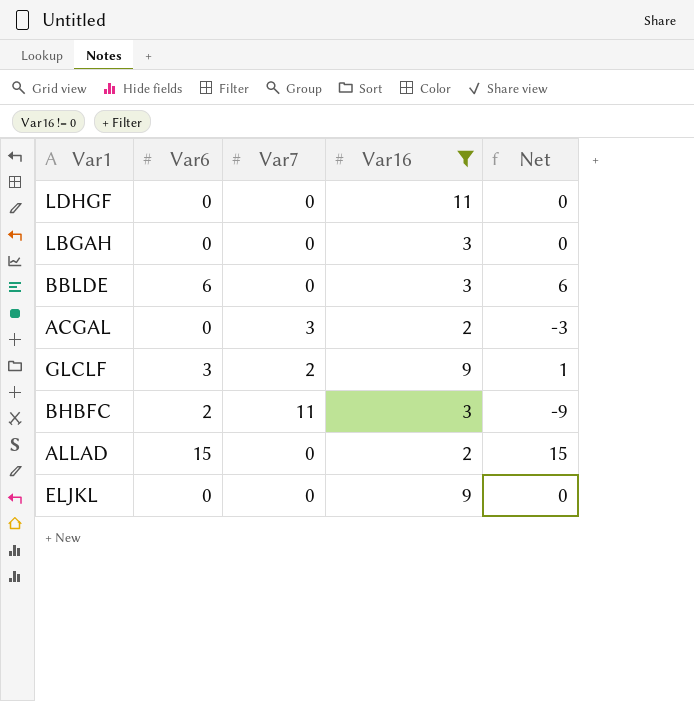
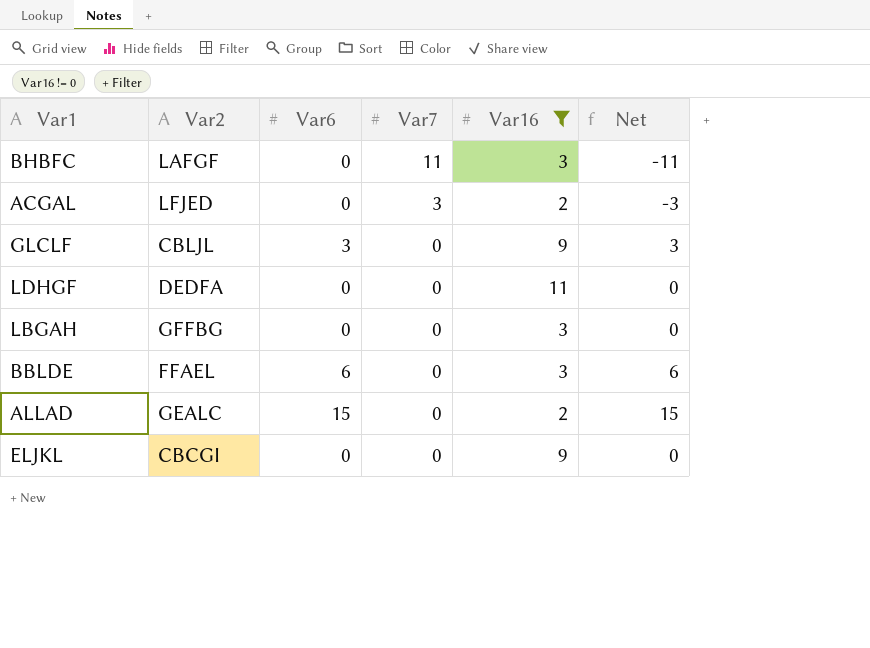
row order: none -> Var7 descending
column Var2 | position: none -> 2
BHBFC | Var6: 2 -> 0
BHBFC | Net: -9 -> -11
GLCLF | Var7: 2 -> 0
GLCLF | Net: 1 -> 3

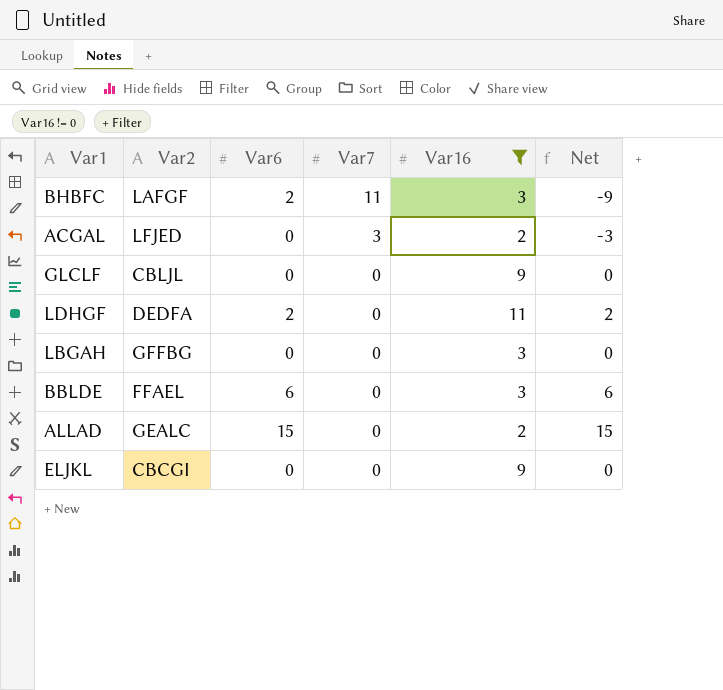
BHBFC | Var6: 0 -> 2
BHBFC | Net: -11 -> -9
GLCLF | Var6: 3 -> 0
GLCLF | Net: 3 -> 0
LDHGF | Var6: 0 -> 2
LDHGF | Net: 0 -> 2

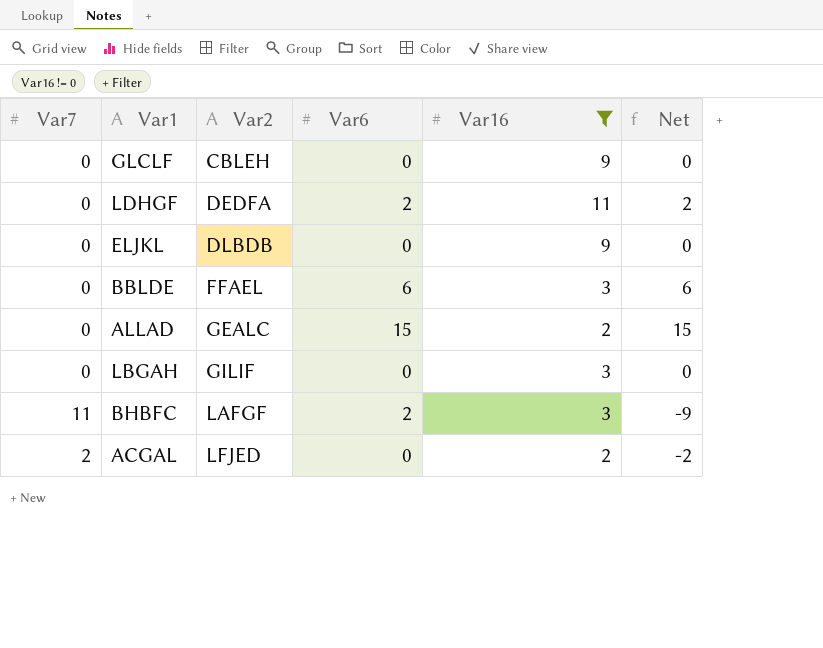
row order: Var7 descending -> Var2 ascending
column Var7 | position: 4 -> 1
GLCLF | Var2: CBLJL -> CBLEH
ELJKL | Var2: CBCGI -> DLBDB
LBGAH | Var2: GFFBG -> GILIF
ACGAL | Var7: 3 -> 2
ACGAL | Net: -3 -> -2

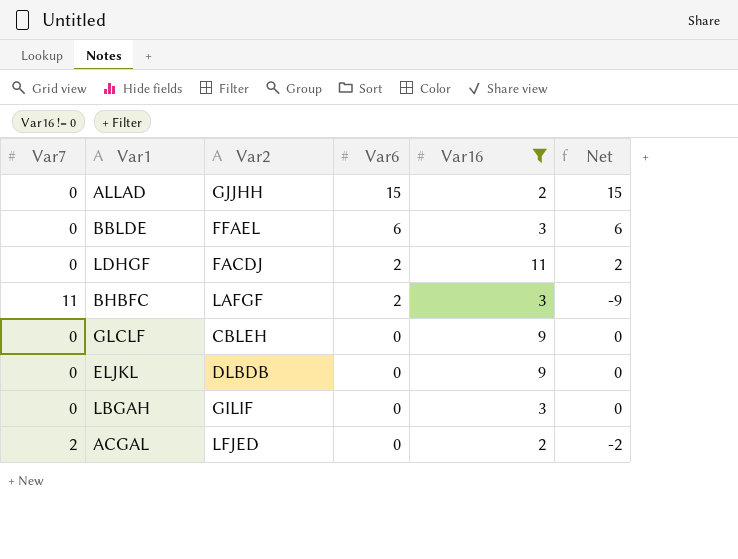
row order: Var2 ascending -> Var6 descending
ALLAD | Var2: GEALC -> GJJHH
LDHGF | Var2: DEDFA -> FACDJ

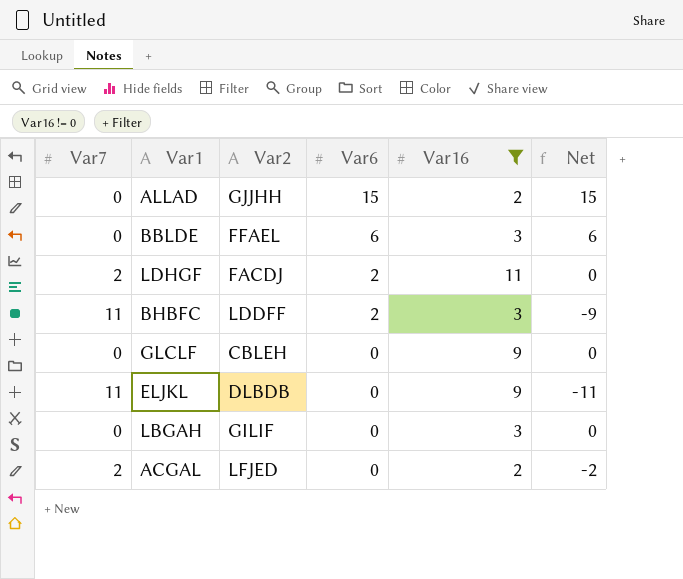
LDHGF | Var7: 0 -> 2
LDHGF | Net: 2 -> 0
BHBFC | Var2: LAFGF -> LDDFF
ELJKL | Var7: 0 -> 11
ELJKL | Net: 0 -> -11

